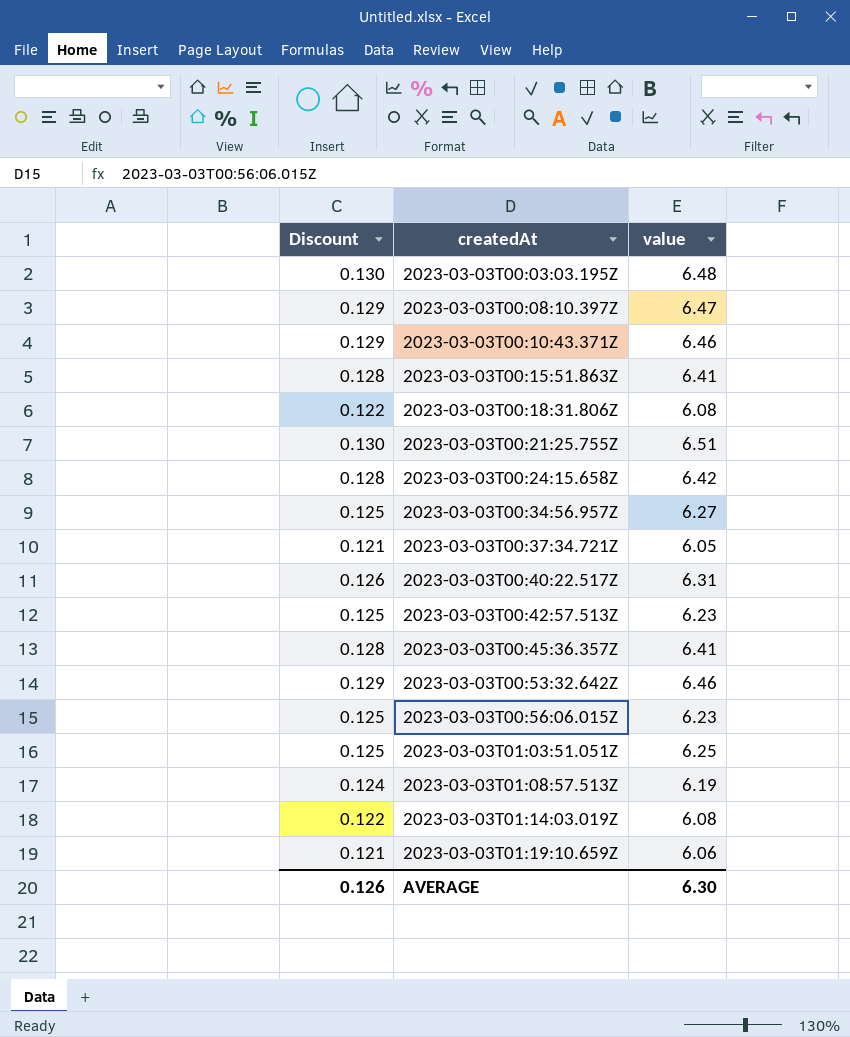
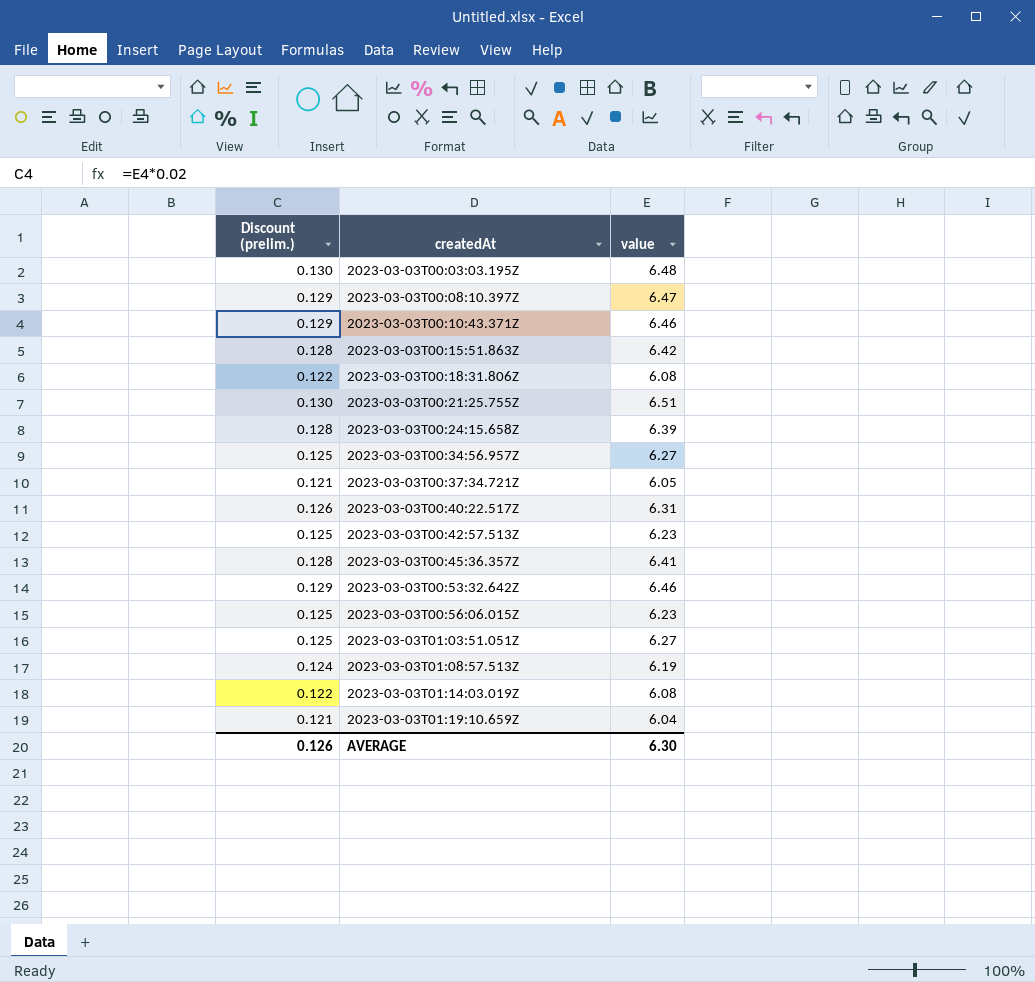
column name: Discount -> Discount (prelim.)
2023-03-03T00:15:51.863Z | value: 6.41 -> 6.42
2023-03-03T00:24:15.658Z | value: 6.42 -> 6.39
2023-03-03T01:03:51.051Z | value: 6.25 -> 6.27
2023-03-03T01:19:10.659Z | value: 6.06 -> 6.04

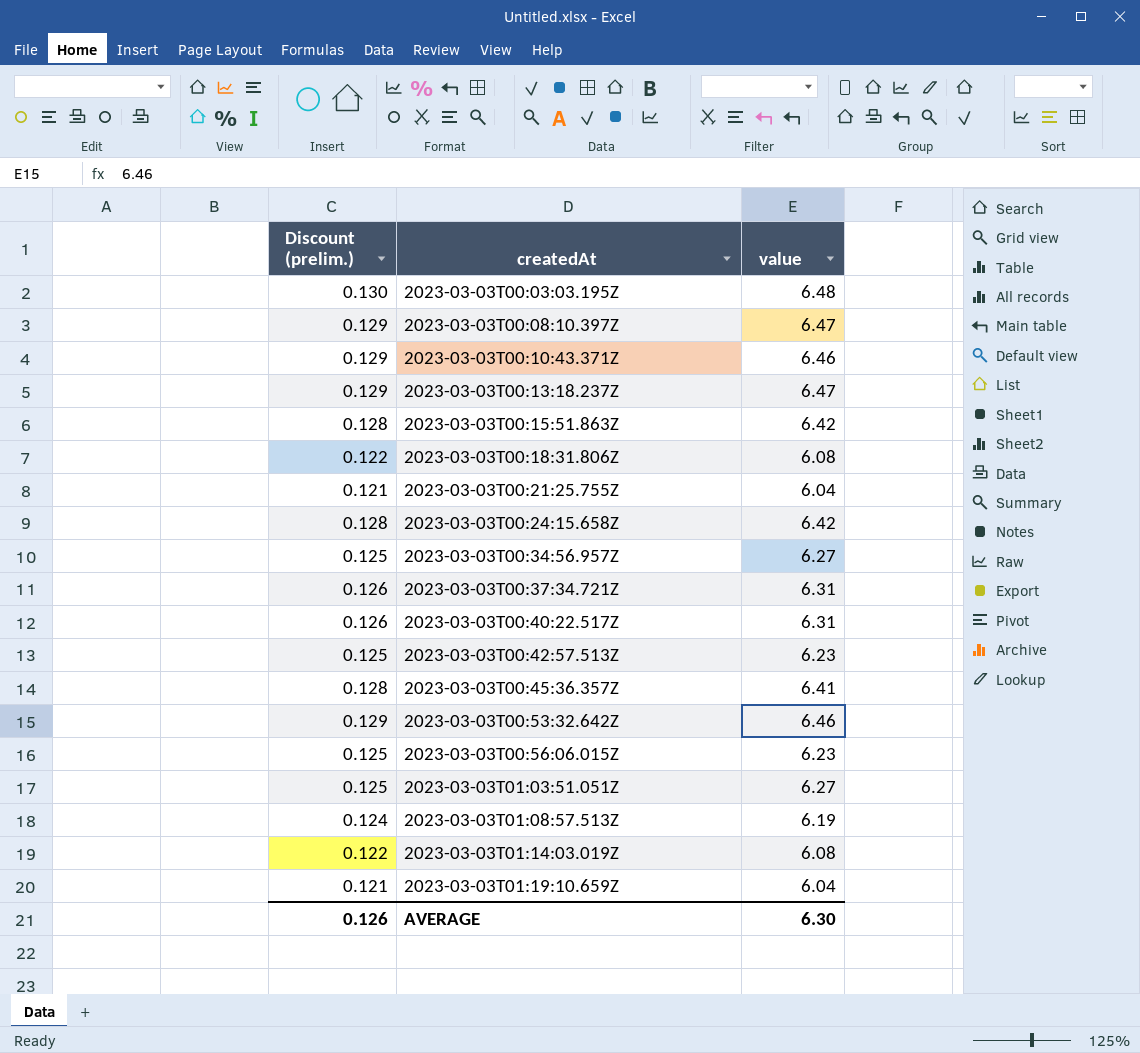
row 2023-03-03T00:13:18.237Z: none -> 0.129 | 6.47
2023-03-03T00:21:25.755Z | Discount (prelim.): 0.130 -> 0.121
2023-03-03T00:21:25.755Z | value: 6.51 -> 6.04
2023-03-03T00:24:15.658Z | value: 6.39 -> 6.42
2023-03-03T00:37:34.721Z | Discount (prelim.): 0.121 -> 0.126
2023-03-03T00:37:34.721Z | value: 6.05 -> 6.31

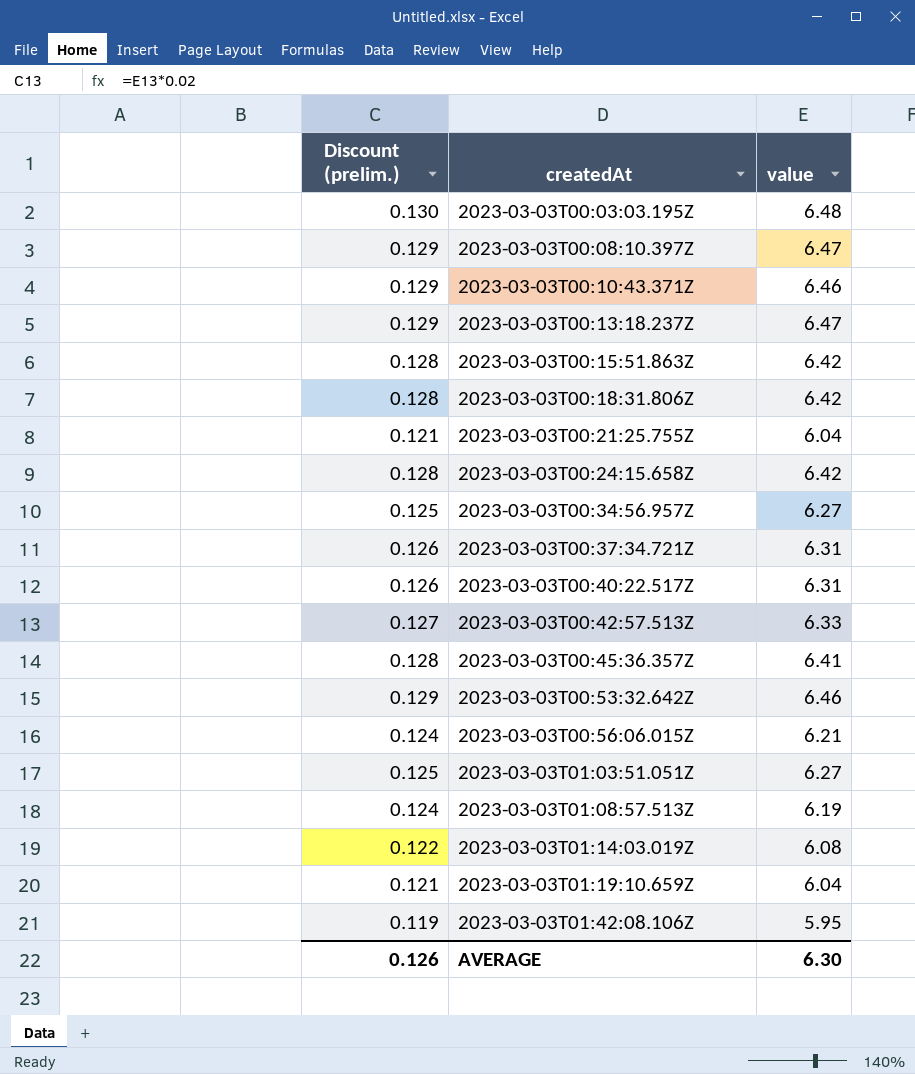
2023-03-03T00:18:31.806Z | Discount (prelim.): 0.122 -> 0.128
2023-03-03T00:18:31.806Z | value: 6.08 -> 6.42
2023-03-03T00:42:57.513Z | Discount (prelim.): 0.125 -> 0.127
2023-03-03T00:42:57.513Z | value: 6.23 -> 6.33
2023-03-03T00:56:06.015Z | Discount (prelim.): 0.125 -> 0.124
2023-03-03T00:56:06.015Z | value: 6.23 -> 6.21
row 2023-03-03T01:42:08.106Z: none -> 0.119 | 5.95

